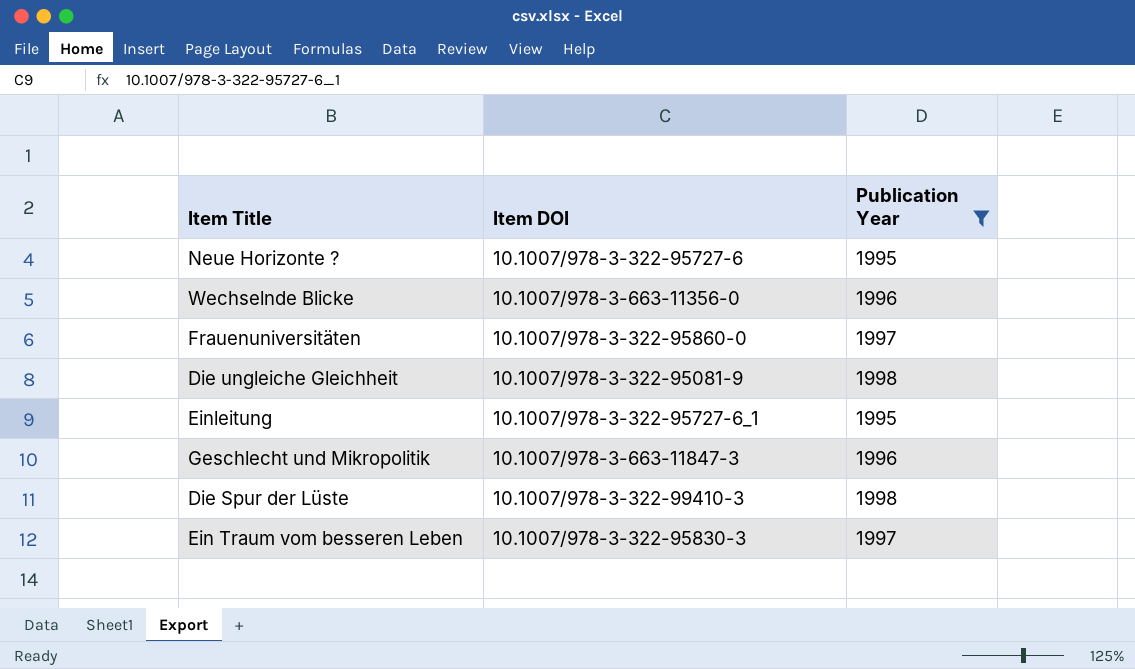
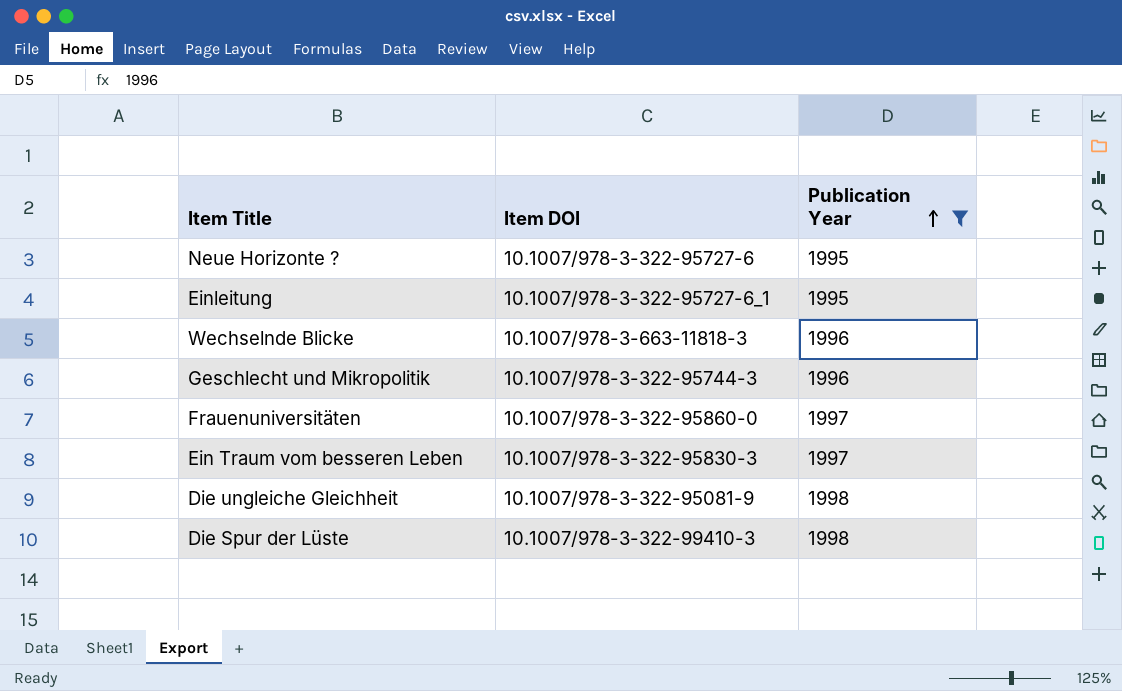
row order: none -> Publication Year ascending
Wechselnde Blicke | Item DOI: 10.1007/978-3-663-11356-0 -> 10.1007/978-3-663-11818-3
Geschlecht und Mikropolitik | Item DOI: 10.1007/978-3-663-11847-3 -> 10.1007/978-3-322-95744-3

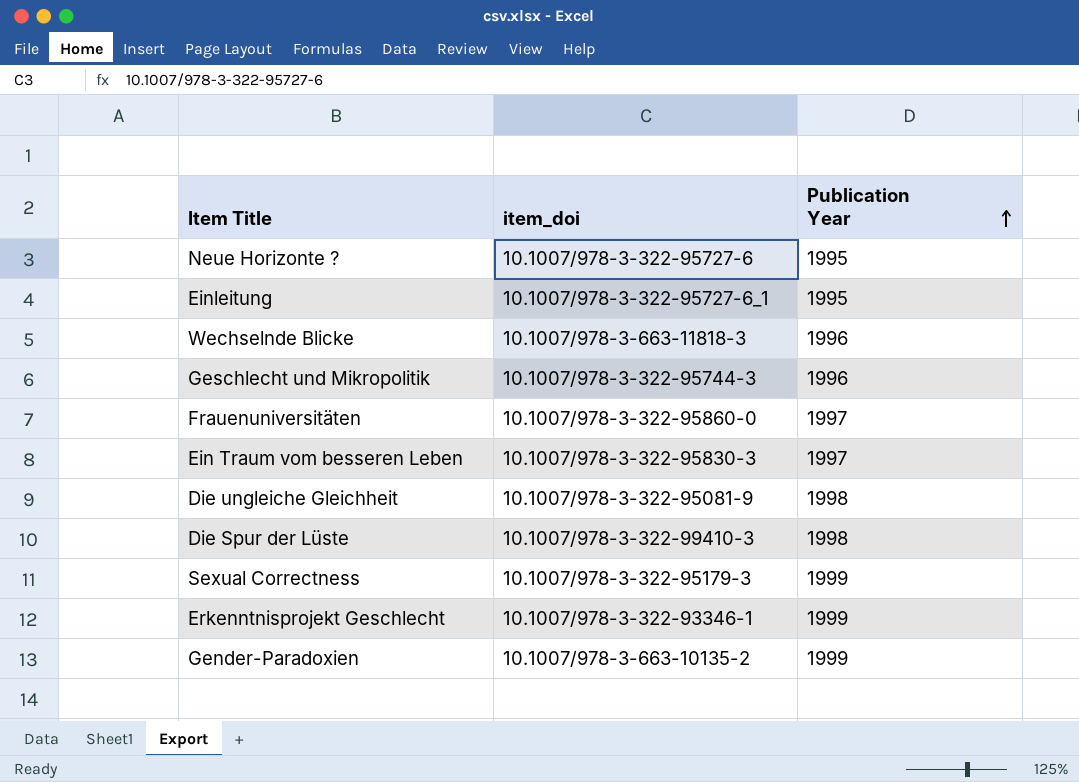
filter: Publication Year != 1999 -> none
column name: Item DOI -> item_doi

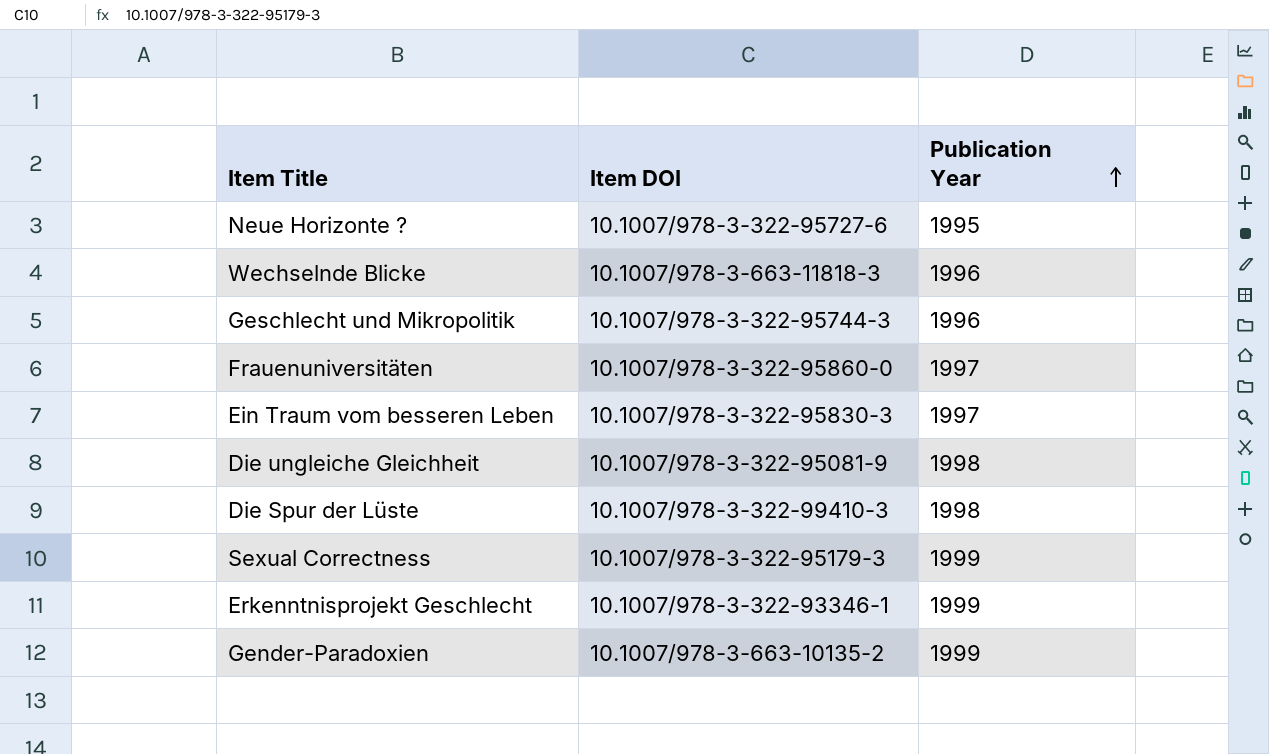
column name: item_doi -> Item DOI
row Einleitung: 10.1007/978-3-322-95727-6_1 | 1995 -> none

